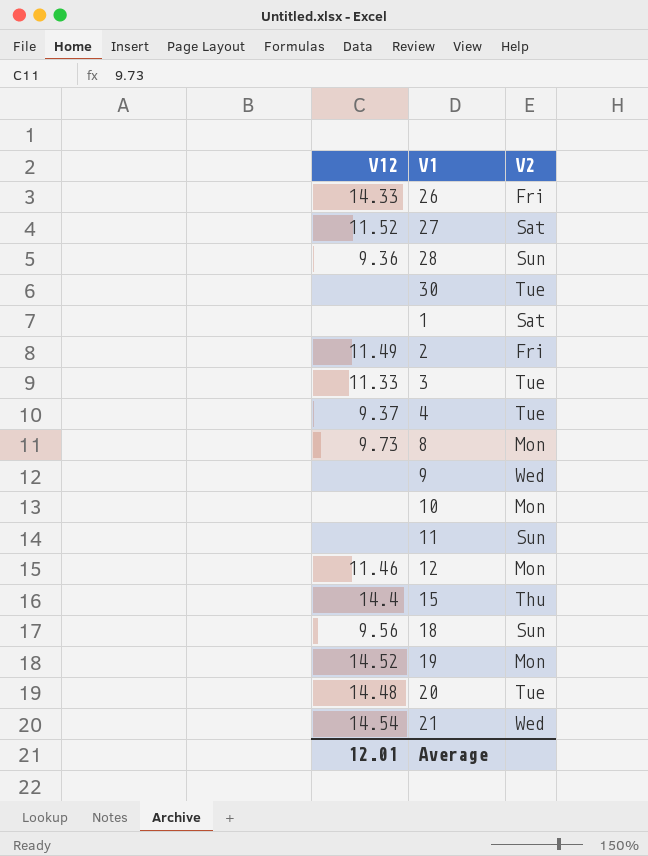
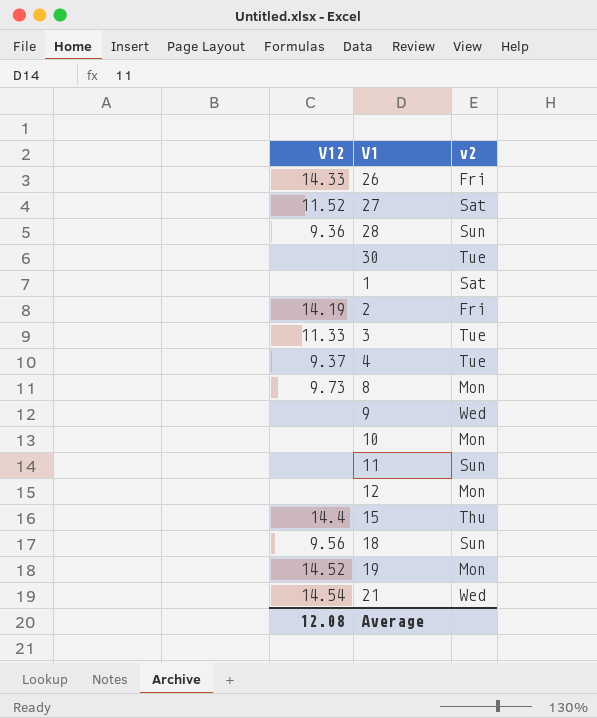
column name: V2 -> v2
row 20: 14.48 | Tue -> none
2 | V12: 11.49 -> 14.19
12 | V12: 11.46 -> none
Average | V12: 12.01 -> 12.08

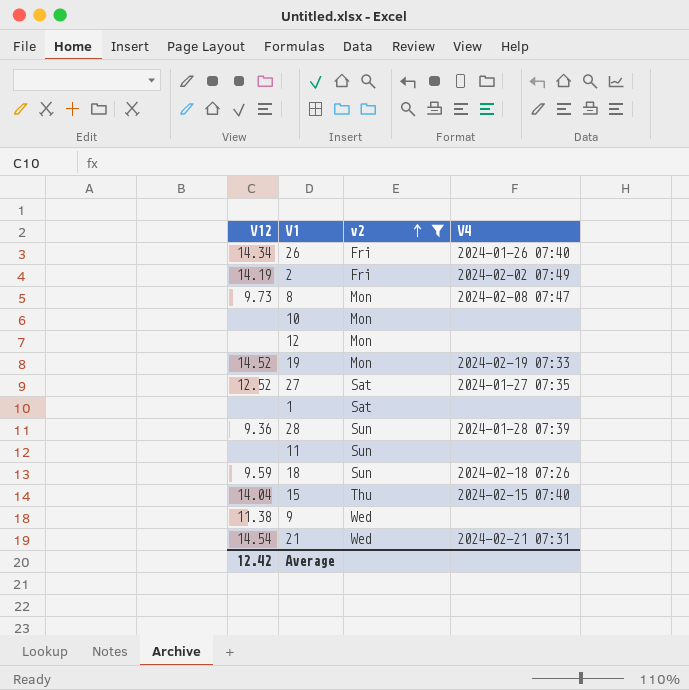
filter: none -> v2 != Tue
row order: none -> v2 ascending
column V4 | position: none -> 4
26 | V12: 14.33 -> 14.34
27 | V12: 11.52 -> 12.52
18 | V12: 9.56 -> 9.59
15 | V12: 14.4 -> 14.04
9 | V12: none -> 11.38
Average | V12: 12.08 -> 12.42

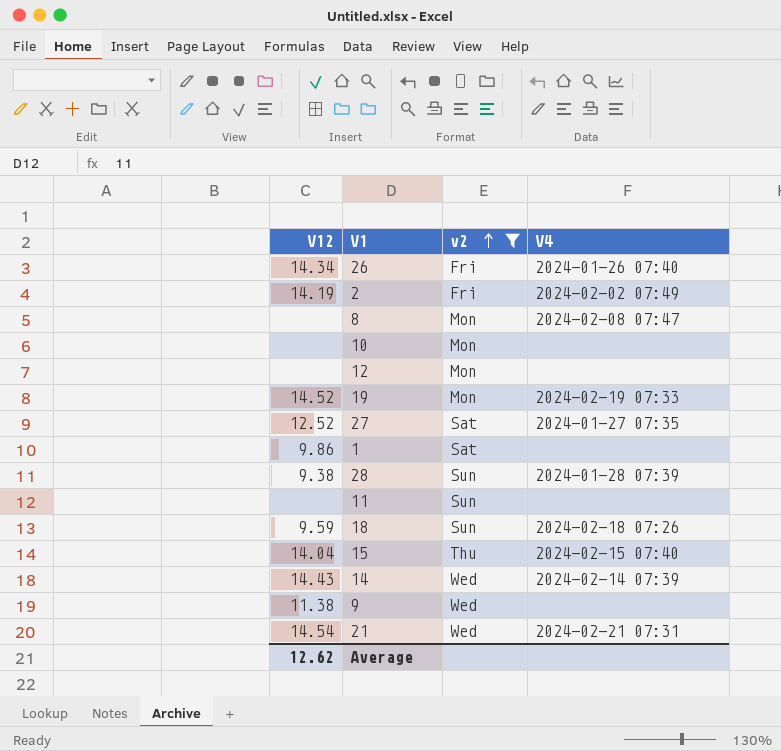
8 | V12: 9.73 -> none
1 | V12: none -> 9.86
28 | V12: 9.36 -> 9.38
row 14: none -> 14.43 | Wed | 2024-02-14 07:39
Average | V12: 12.42 -> 12.62

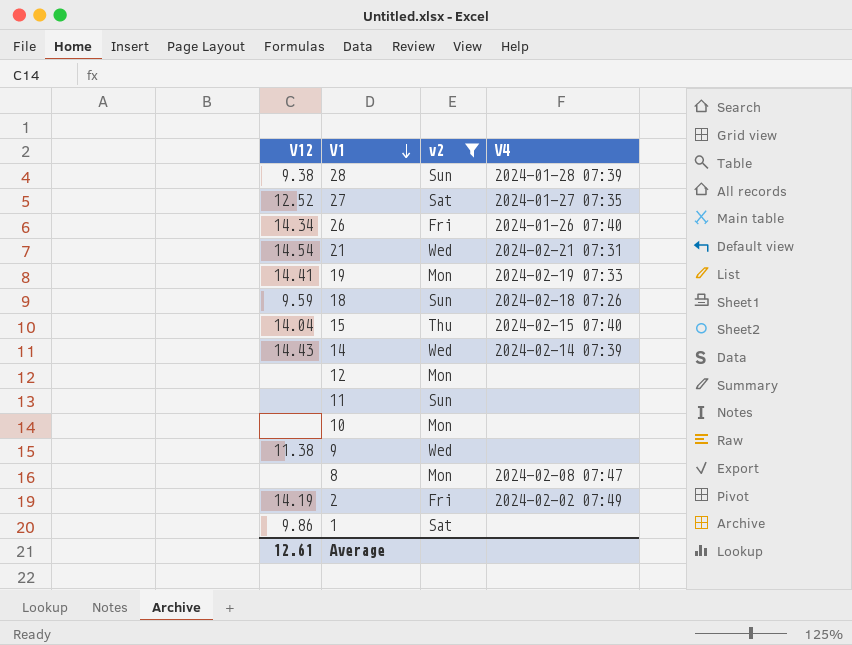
row order: v2 ascending -> V1 descending
19 | V12: 14.52 -> 14.41
Average | V12: 12.62 -> 12.61

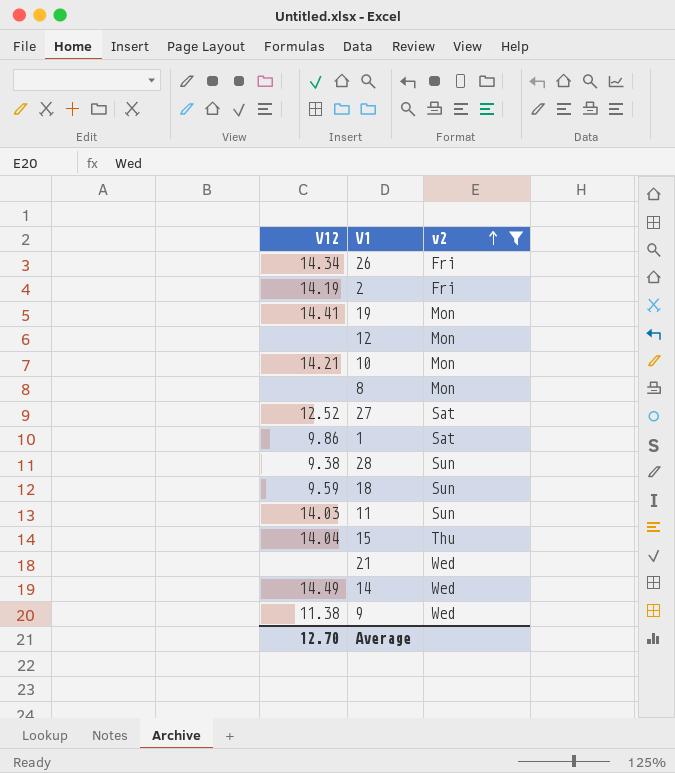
row order: V1 descending -> v2 ascending
column V4 | position: 4 -> none
10 | V12: none -> 14.21
11 | V12: none -> 14.03
21 | V12: 14.54 -> none
14 | V12: 14.43 -> 14.49
Average | V12: 12.61 -> 12.70

